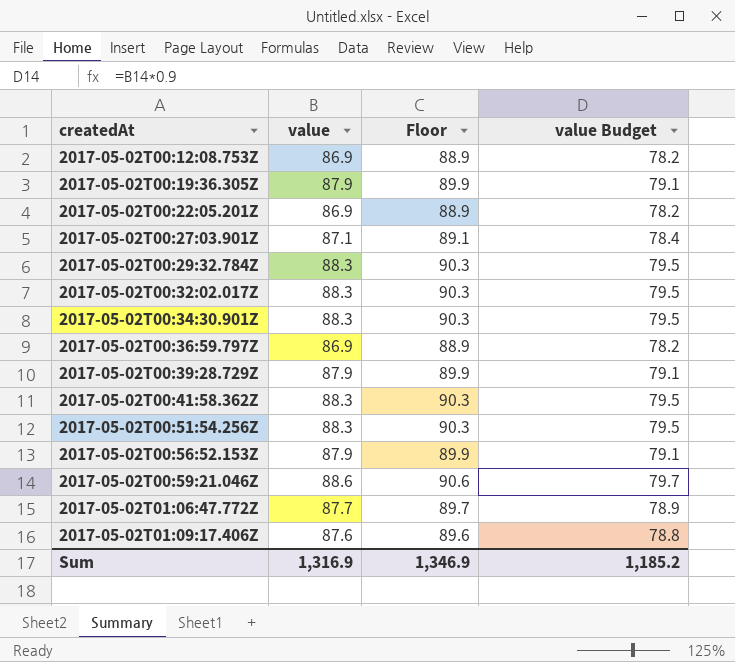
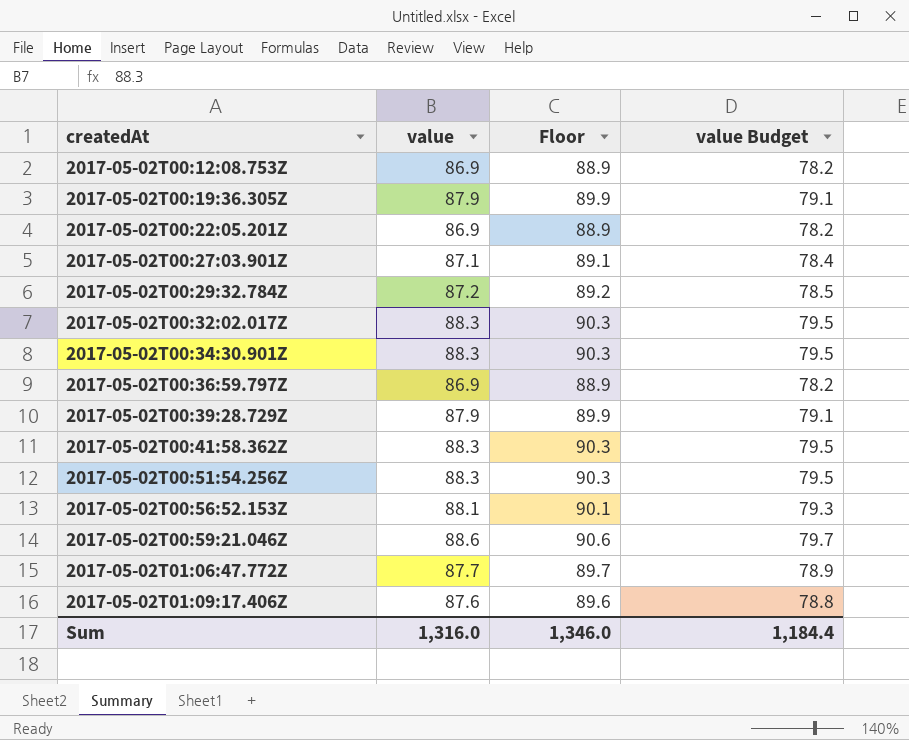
2017-05-02T00:29:32.784Z | value: 88.3 -> 87.2
2017-05-02T00:29:32.784Z | Floor: 90.3 -> 89.2
2017-05-02T00:29:32.784Z | value Budget: 79.5 -> 78.5
2017-05-02T00:56:52.153Z | value: 87.9 -> 88.1
2017-05-02T00:56:52.153Z | Floor: 89.9 -> 90.1
2017-05-02T00:56:52.153Z | value Budget: 79.1 -> 79.3
Sum | value: 1,316.9 -> 1,316.0
Sum | Floor: 1,346.9 -> 1,346.0
Sum | value Budget: 1,185.2 -> 1,184.4

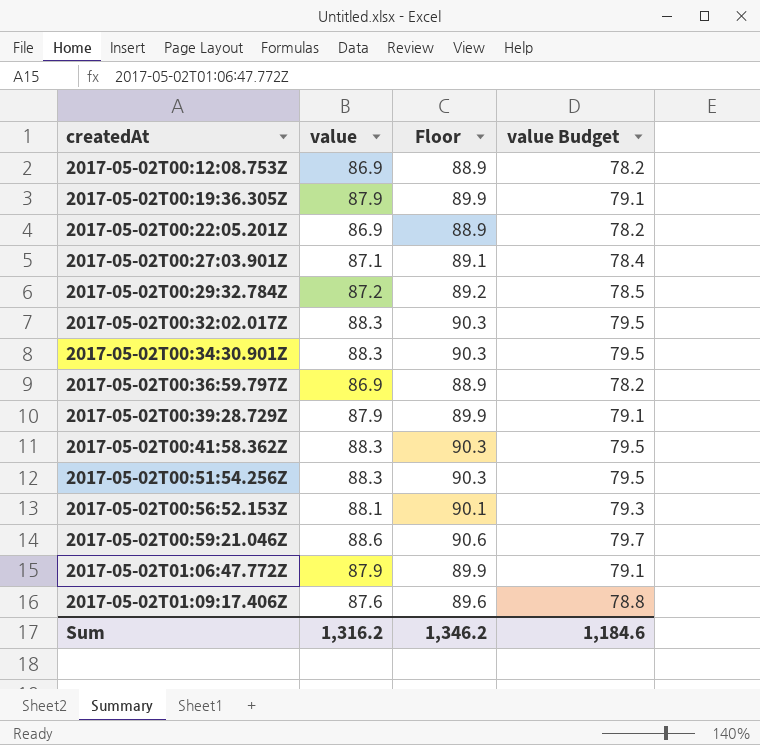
2017-05-02T01:06:47.772Z | value: 87.7 -> 87.9
2017-05-02T01:06:47.772Z | Floor: 89.7 -> 89.9
2017-05-02T01:06:47.772Z | value Budget: 78.9 -> 79.1
Sum | value: 1,316.0 -> 1,316.2
Sum | Floor: 1,346.0 -> 1,346.2
Sum | value Budget: 1,184.4 -> 1,184.6

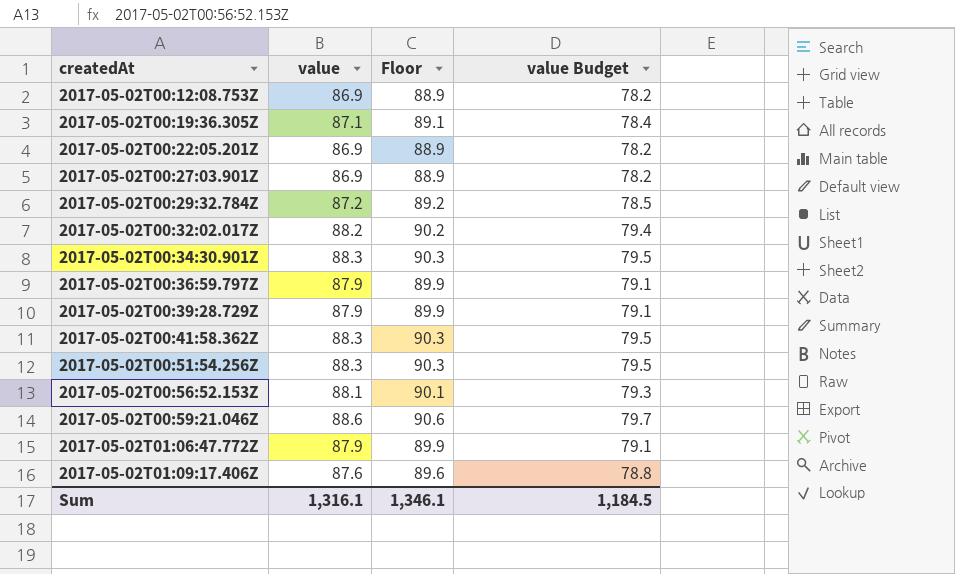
2017-05-02T00:19:36.305Z | value: 87.9 -> 87.1
2017-05-02T00:19:36.305Z | Floor: 89.9 -> 89.1
2017-05-02T00:19:36.305Z | value Budget: 79.1 -> 78.4
2017-05-02T00:27:03.901Z | value: 87.1 -> 86.9
2017-05-02T00:27:03.901Z | Floor: 89.1 -> 88.9
2017-05-02T00:27:03.901Z | value Budget: 78.4 -> 78.2
2017-05-02T00:32:02.017Z | value: 88.3 -> 88.2
2017-05-02T00:32:02.017Z | Floor: 90.3 -> 90.2
2017-05-02T00:32:02.017Z | value Budget: 79.5 -> 79.4
2017-05-02T00:36:59.797Z | value: 86.9 -> 87.9
2017-05-02T00:36:59.797Z | Floor: 88.9 -> 89.9
2017-05-02T00:36:59.797Z | value Budget: 78.2 -> 79.1
Sum | value: 1,316.2 -> 1,316.1
Sum | Floor: 1,346.2 -> 1,346.1
Sum | value Budget: 1,184.6 -> 1,184.5

